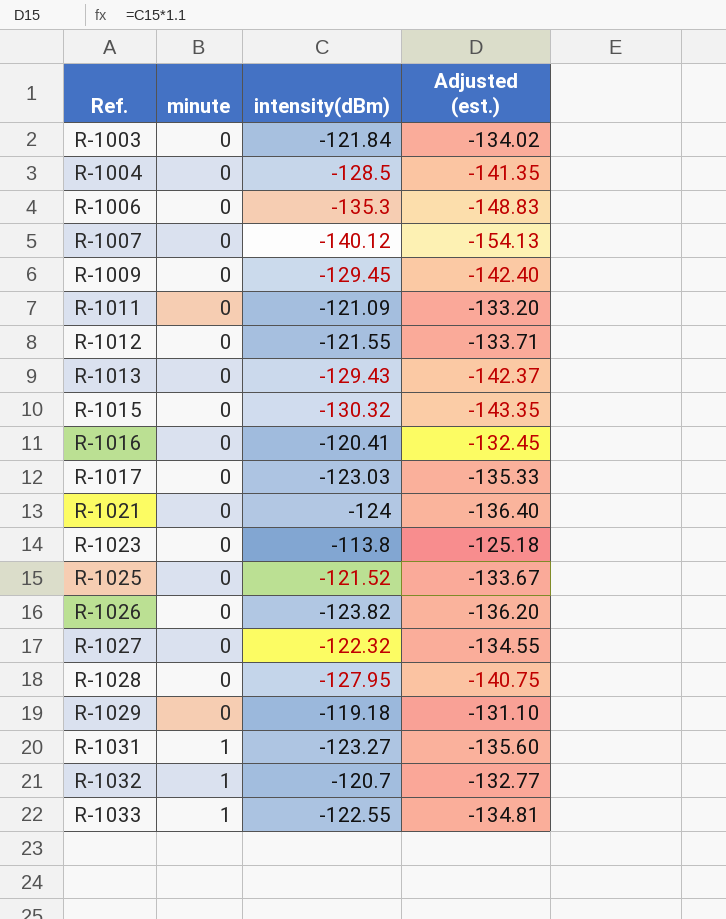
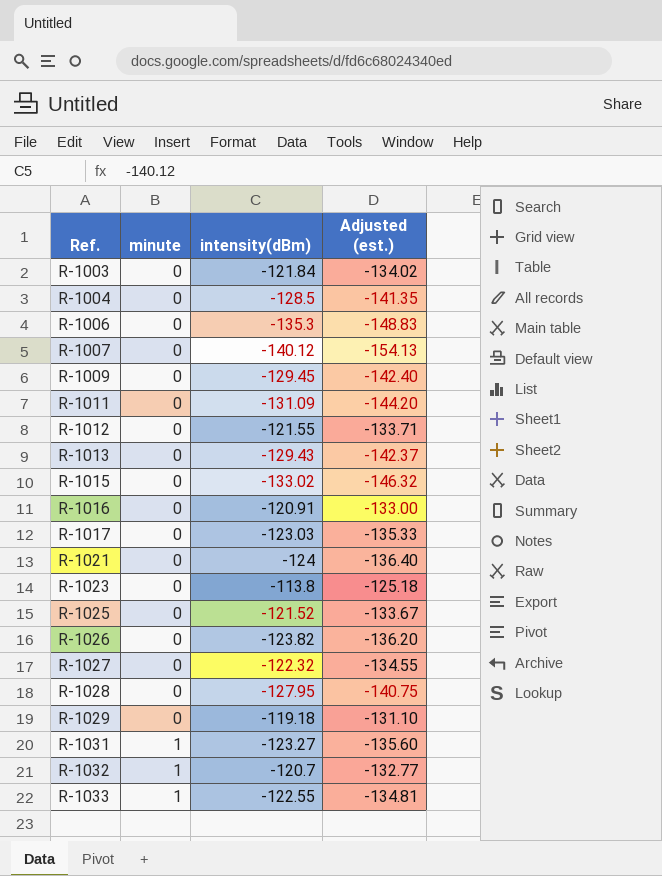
R-1011 | intensity(dBm): -121.09 -> -131.09
R-1011 | Adjusted (est.): -133.20 -> -144.20
R-1015 | intensity(dBm): -130.32 -> -133.02
R-1015 | Adjusted (est.): -143.35 -> -146.32
R-1016 | intensity(dBm): -120.41 -> -120.91
R-1016 | Adjusted (est.): -132.45 -> -133.00

